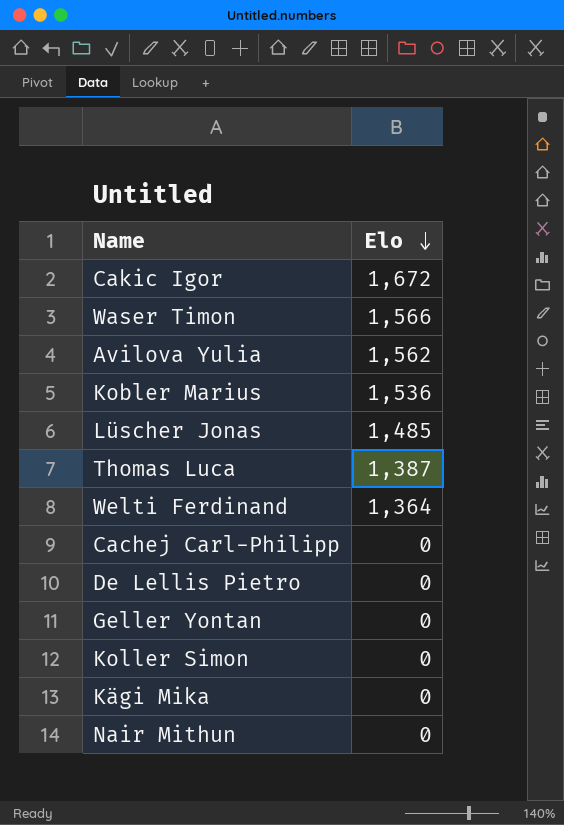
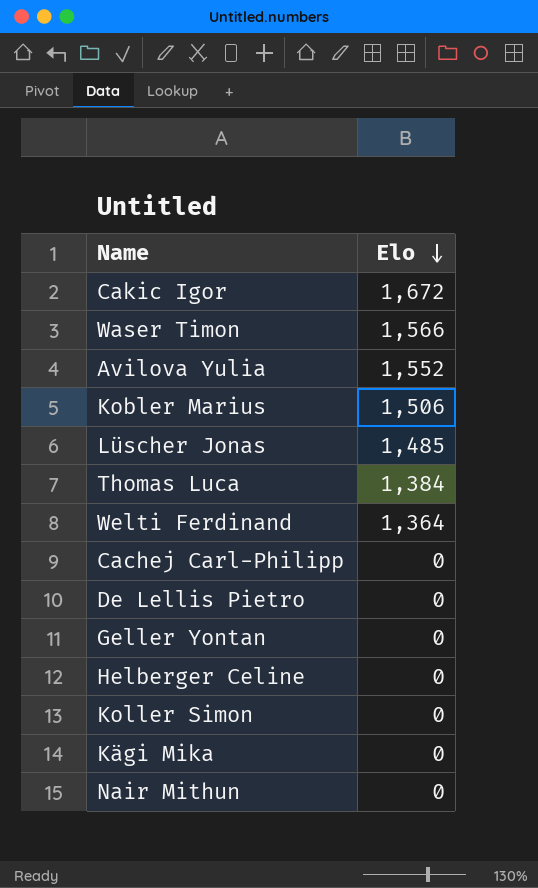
Avilova Yulia | Elo: 1,562 -> 1,552
Kobler Marius | Elo: 1,536 -> 1,506
Thomas Luca | Elo: 1,387 -> 1,384
row Helberger Celine: none -> 0

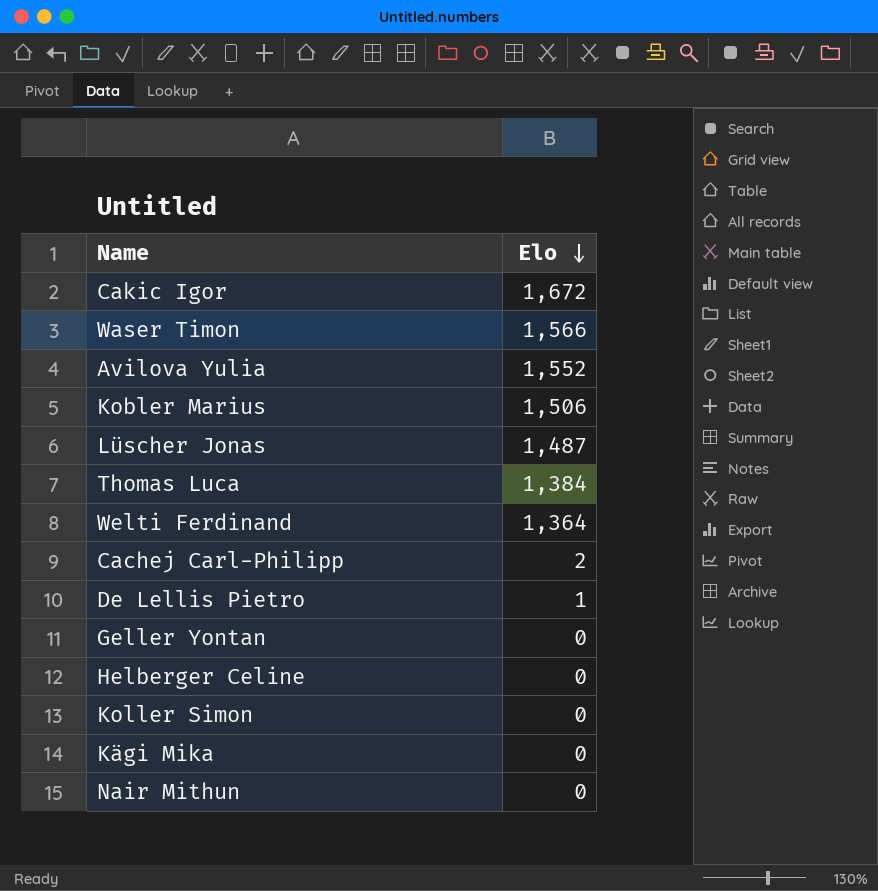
Lüscher Jonas | Elo: 1,485 -> 1,487
Cachej Carl-Philipp | Elo: 0 -> 2
De Lellis Pietro | Elo: 0 -> 1

